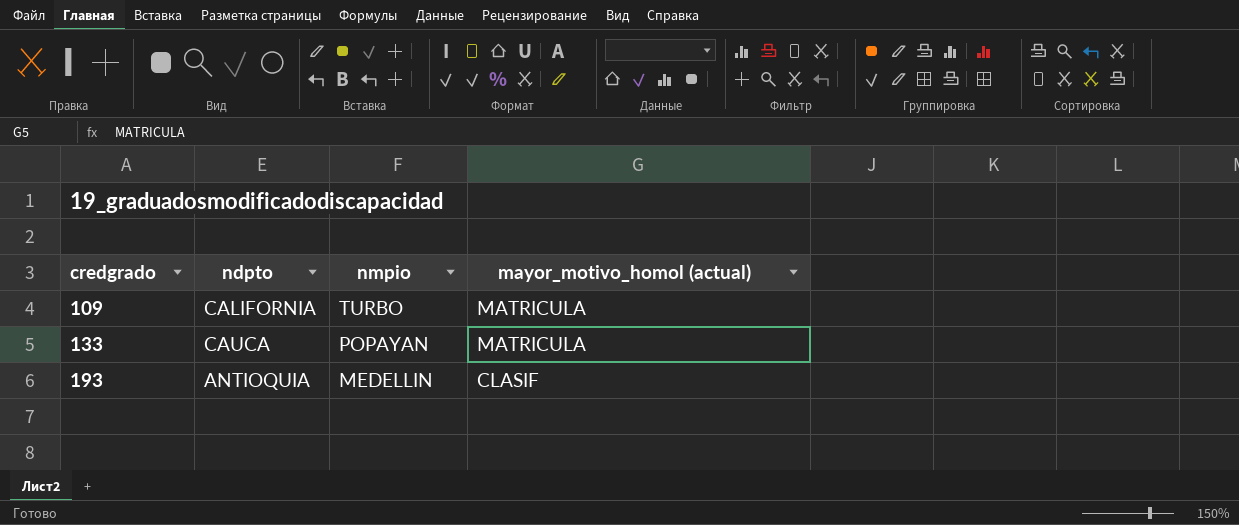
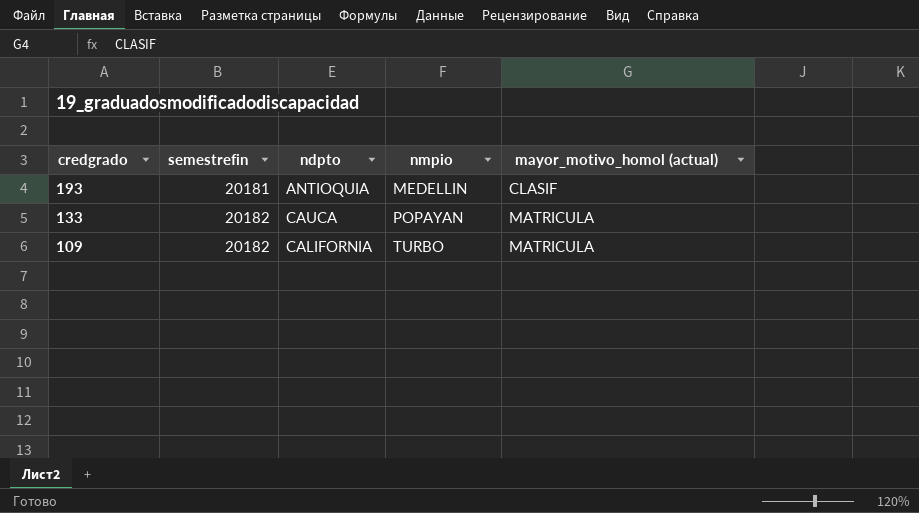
row order: credgrado ascending -> credgrado descending
column semestrefin | position: none -> 2

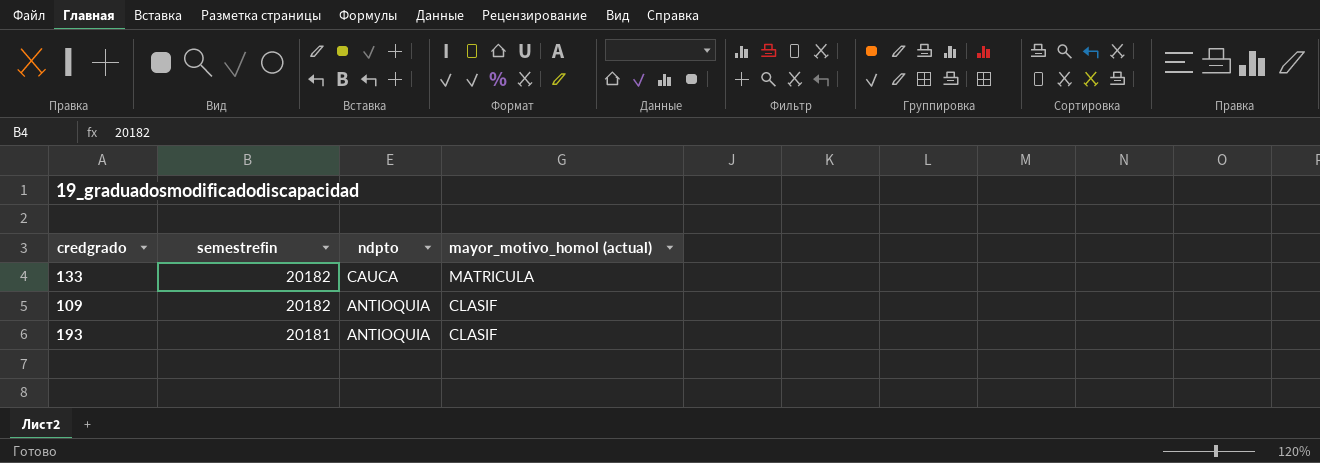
row order: credgrado descending -> semestrefin descending
column nmpio | position: 4 -> none
109 | ndpto: CALIFORNIA -> ANTIOQUIA
109 | mayor_motivo_homol (actual): MATRICULA -> CLASIF

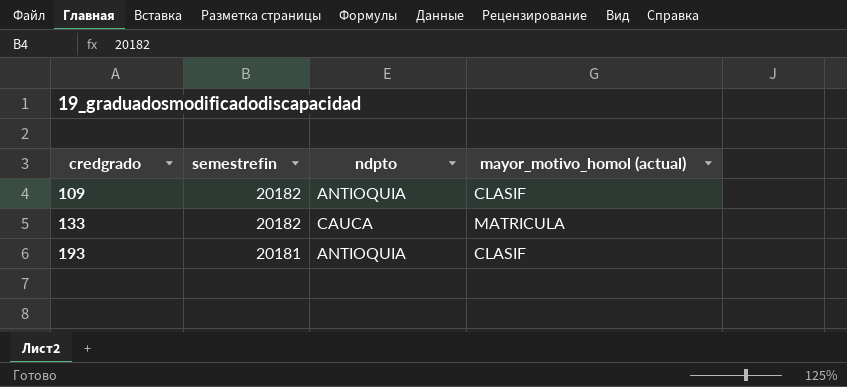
row order: semestrefin descending -> credgrado ascending

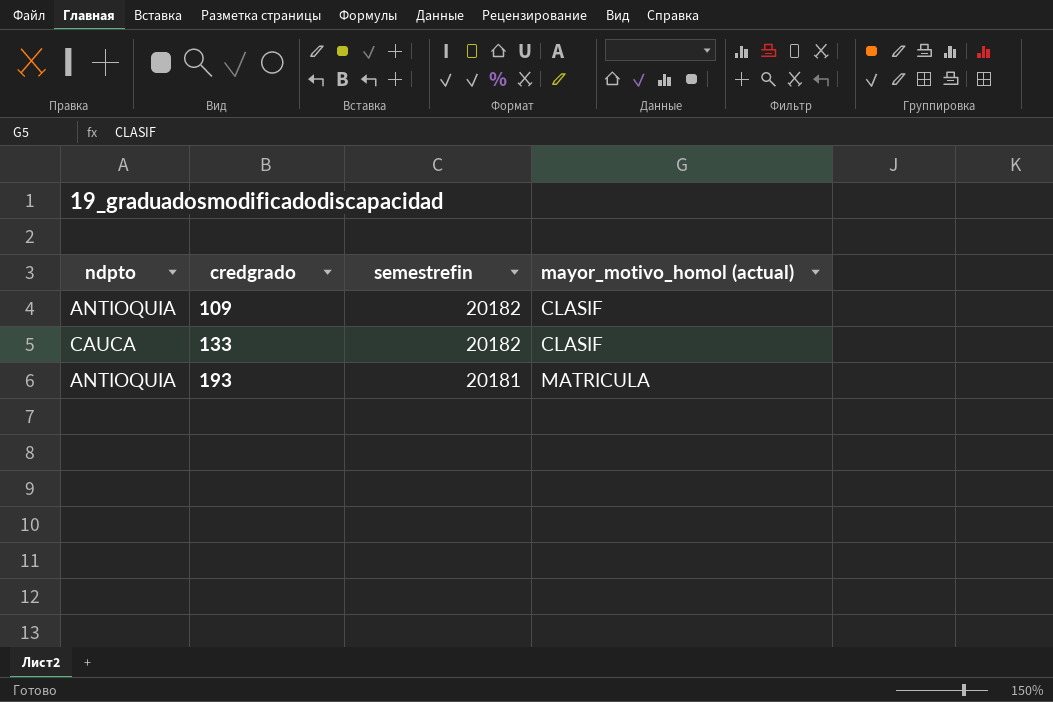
column ndpto | position: 3 -> 1
133 | mayor_motivo_homol (actual): MATRICULA -> CLASIF
193 | mayor_motivo_homol (actual): CLASIF -> MATRICULA

